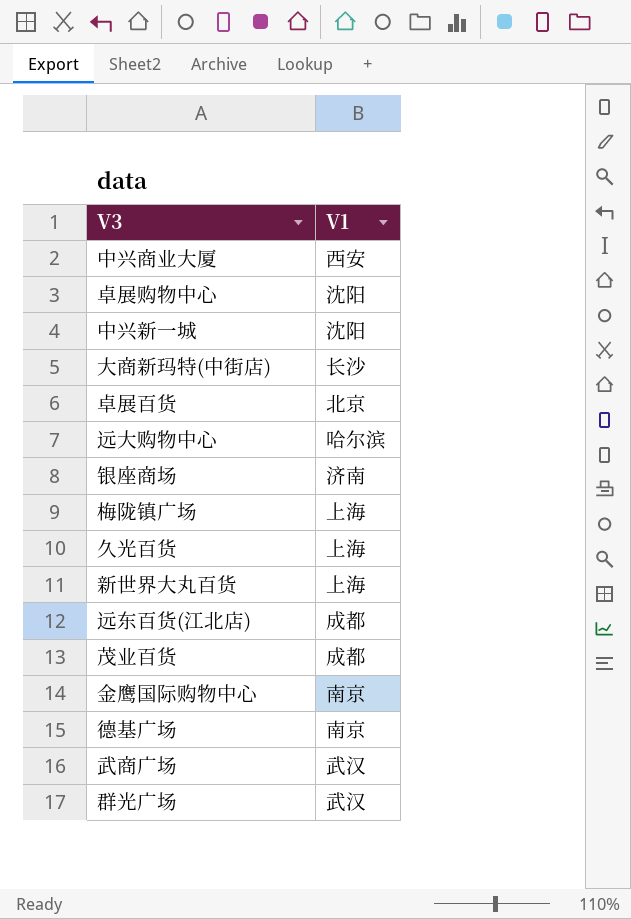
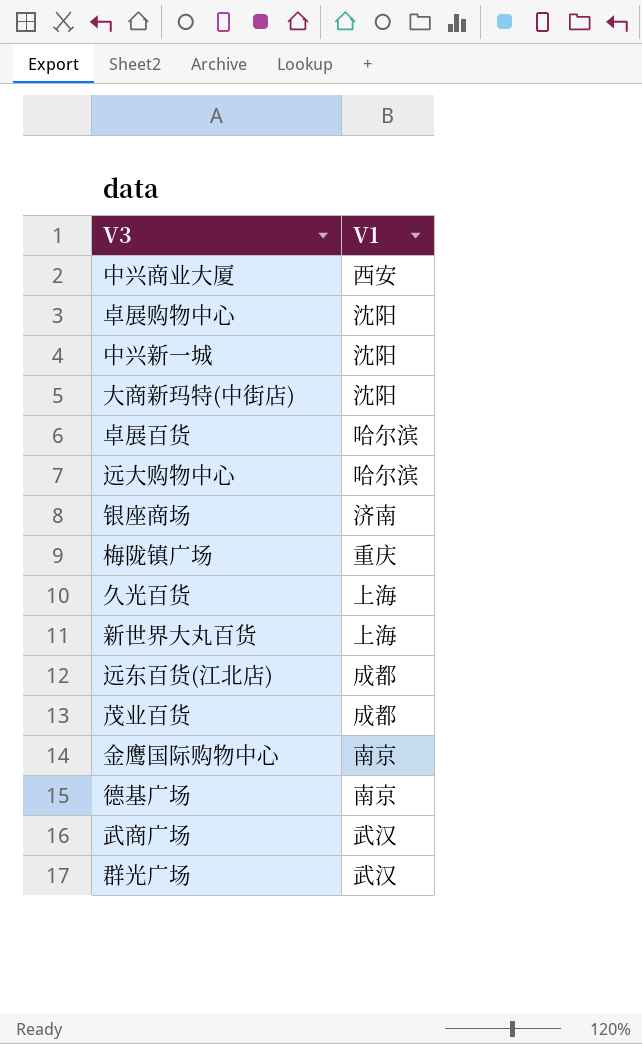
大商新玛特(中街店) | V1: 长沙 -> 沈阳
卓展百货 | V1: 北京 -> 哈尔滨
梅陇镇广场 | V1: 上海 -> 重庆

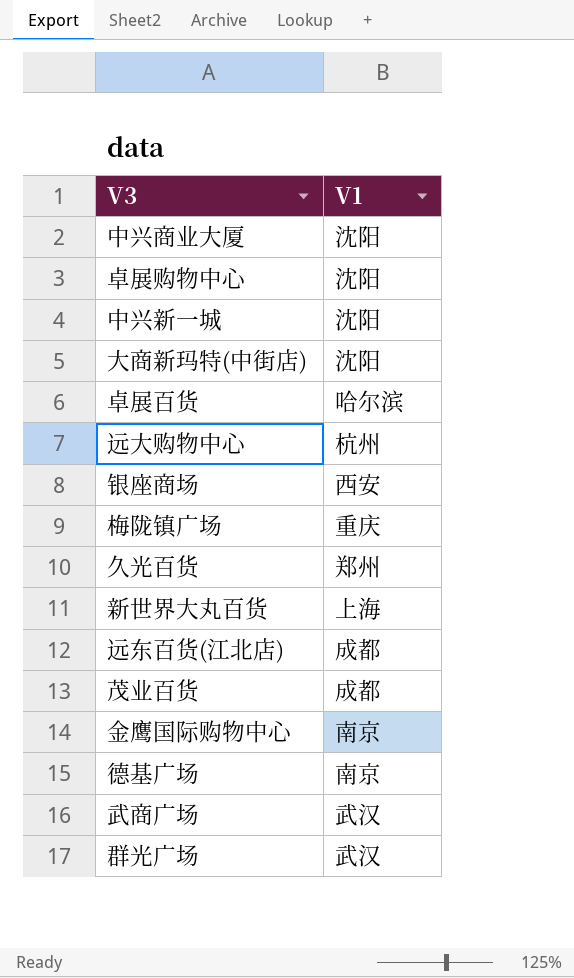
中兴商业大厦 | V1: 西安 -> 沈阳
远大购物中心 | V1: 哈尔滨 -> 杭州
银座商场 | V1: 济南 -> 西安
久光百货 | V1: 上海 -> 郑州

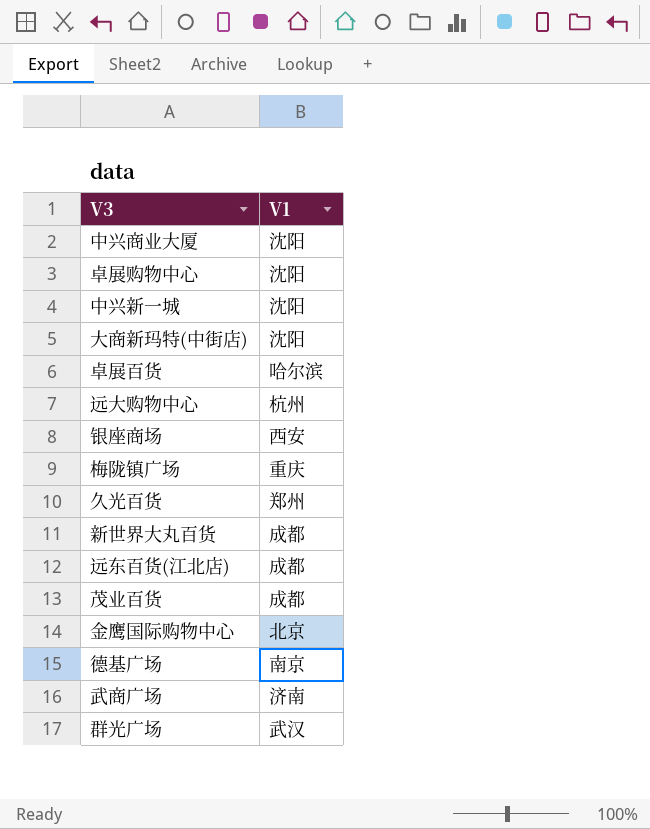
新世界大丸百货 | V1: 上海 -> 成都
金鹰国际购物中心 | V1: 南京 -> 北京
武商广场 | V1: 武汉 -> 济南

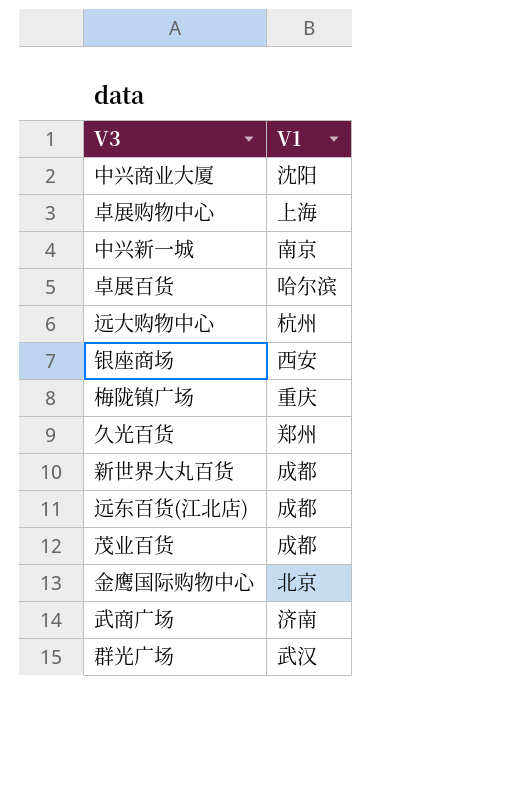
row 大商新玛特(中街店): 沈阳 -> none
row 德基广场: 南京 -> none
卓展购物中心 | V1: 沈阳 -> 上海
中兴新一城 | V1: 沈阳 -> 南京

